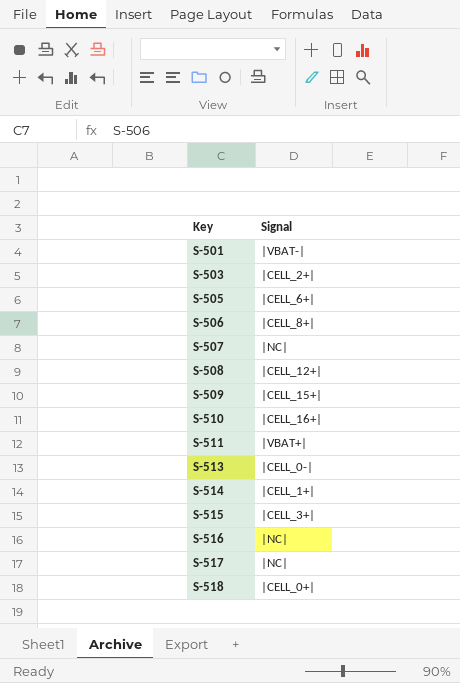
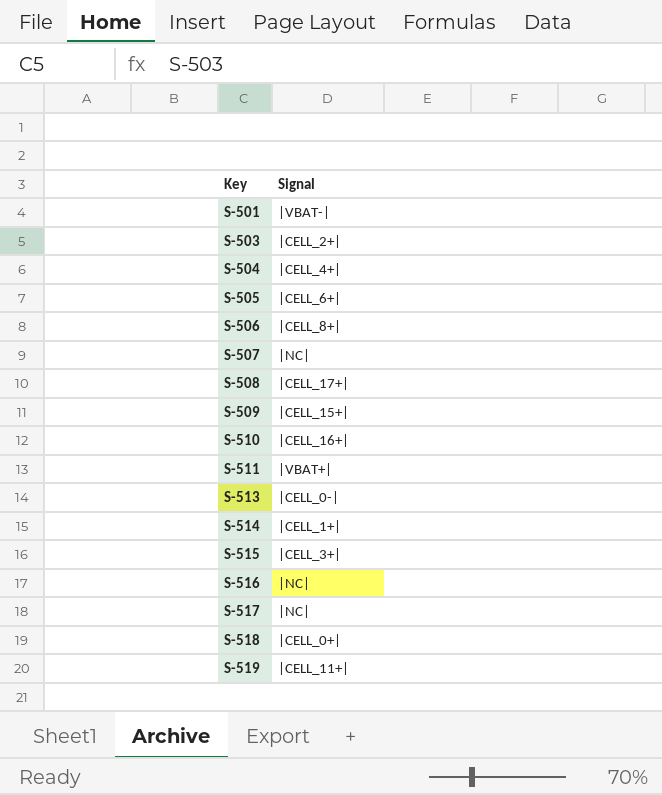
row S-504: none -> |CELL_4+|
S-508 | Signal: |CELL_12+| -> |CELL_17+|
row S-519: none -> |CELL_11+|

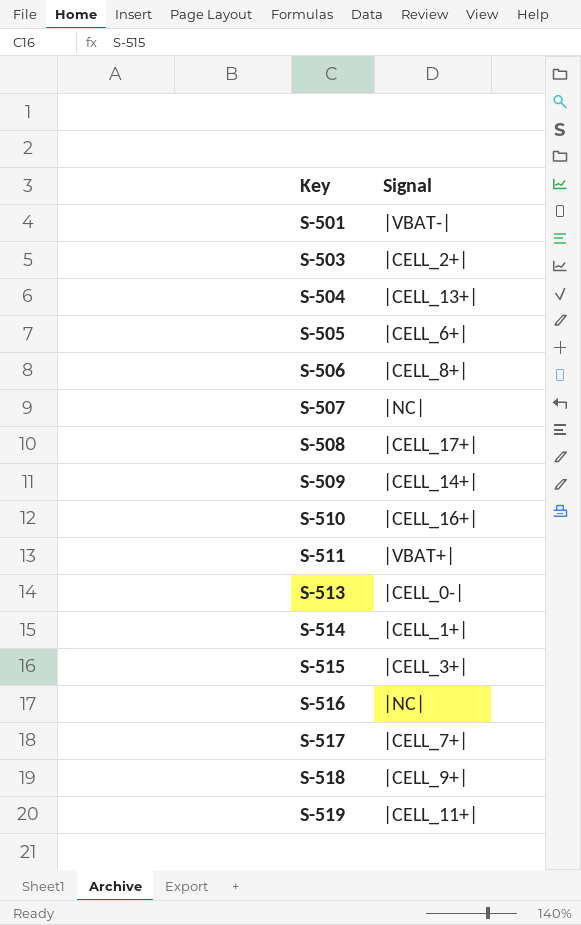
S-504 | Signal: |CELL_4+| -> |CELL_13+|
S-509 | Signal: |CELL_15+| -> |CELL_14+|
S-517 | Signal: |NC| -> |CELL_7+|
S-518 | Signal: |CELL_0+| -> |CELL_9+|

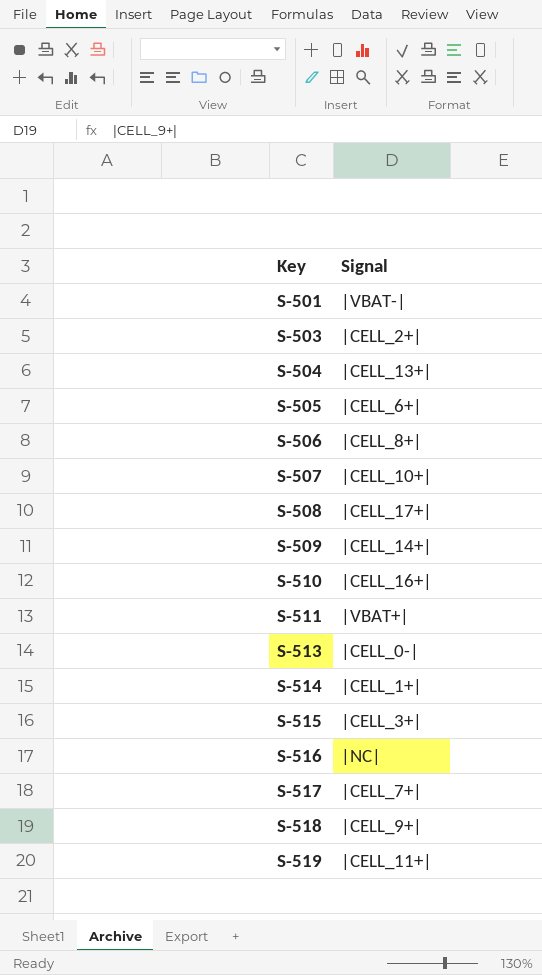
S-507 | Signal: |NC| -> |CELL_10+|

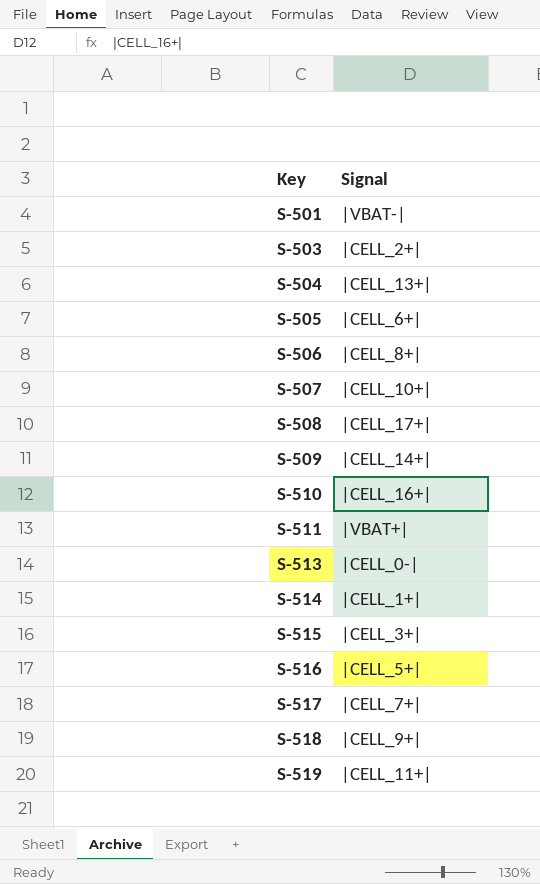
S-516 | Signal: |NC| -> |CELL_5+|

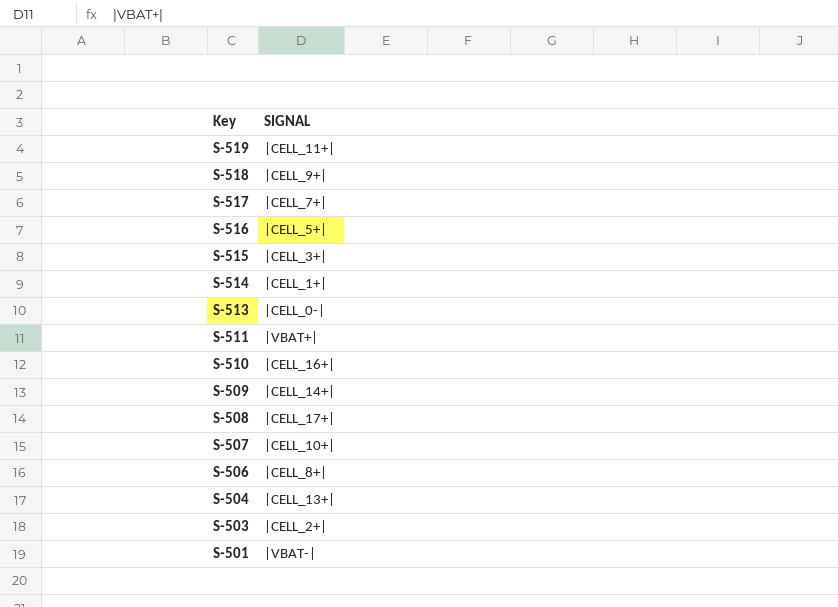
row order: Key ascending -> Key descending
column name: Signal -> SIGNAL
row S-505: |CELL_6+| -> none

